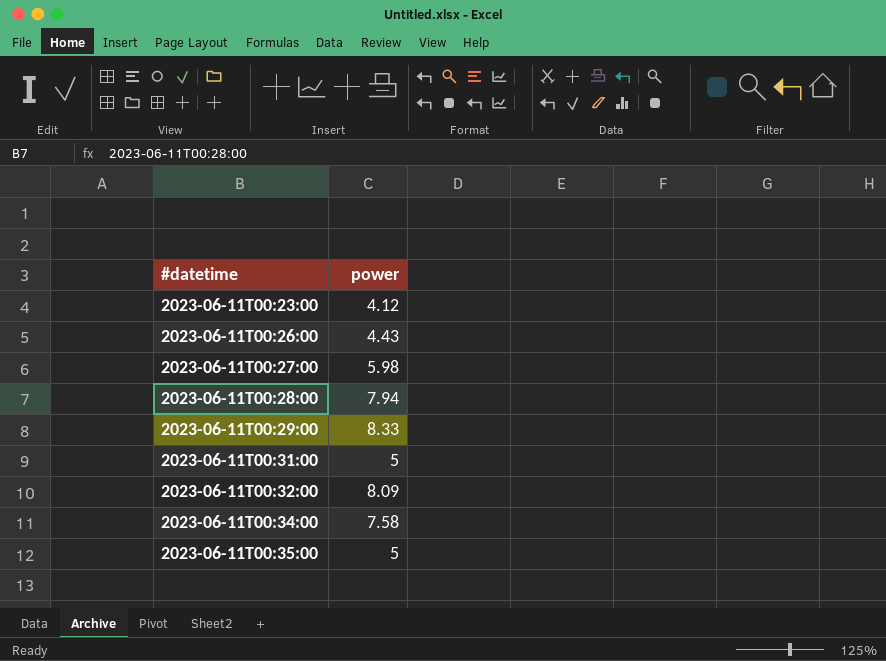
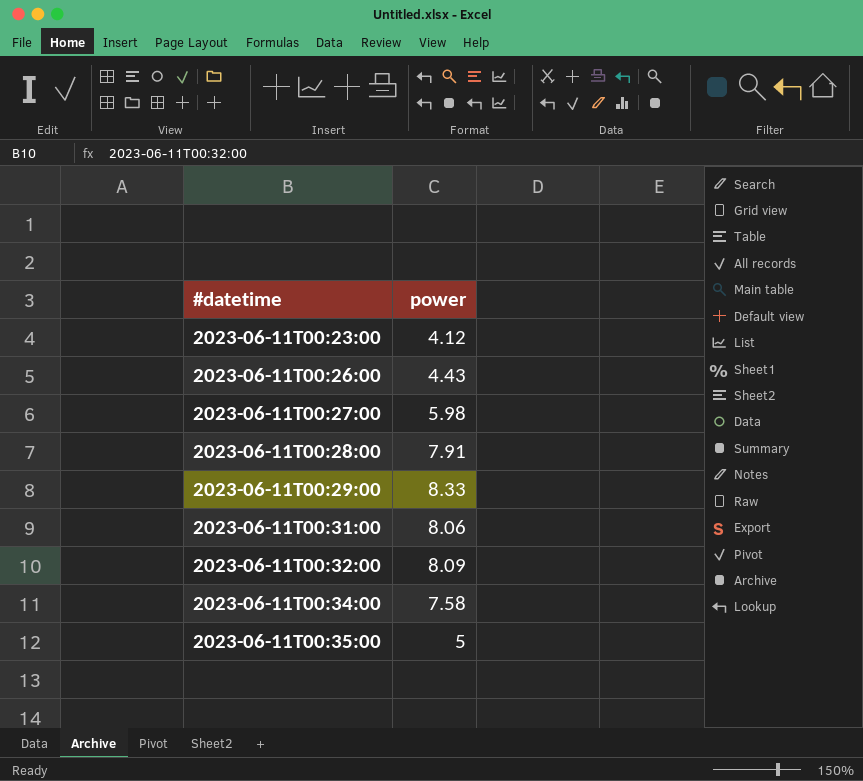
2023-06-11T00:28:00 | power: 7.94 -> 7.91
2023-06-11T00:31:00 | power: 5 -> 8.06

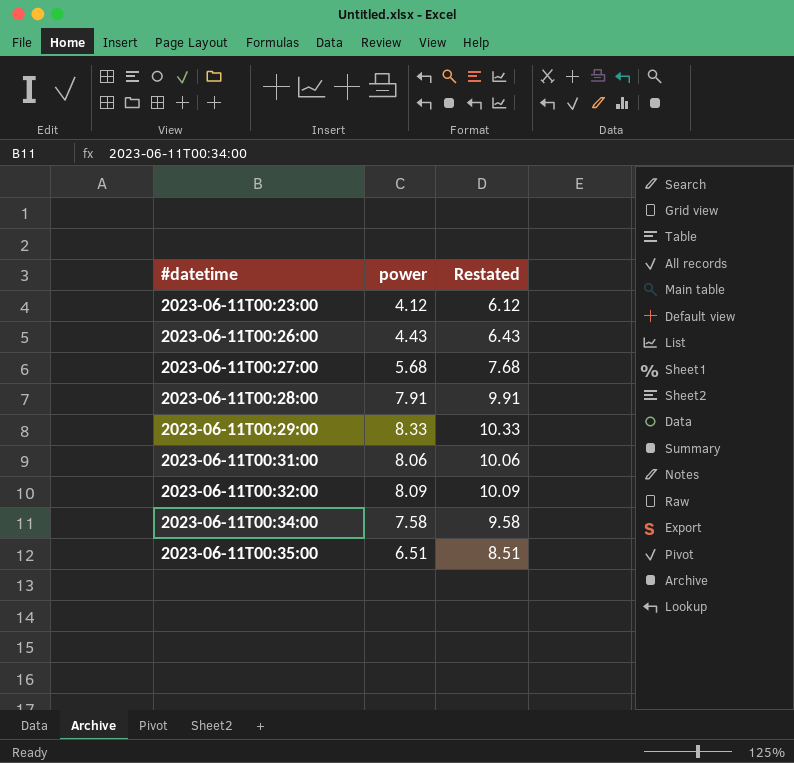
column Restated | formula: none -> [power] + 2
2023-06-11T00:27:00 | power: 5.98 -> 5.68
2023-06-11T00:35:00 | power: 5 -> 6.51

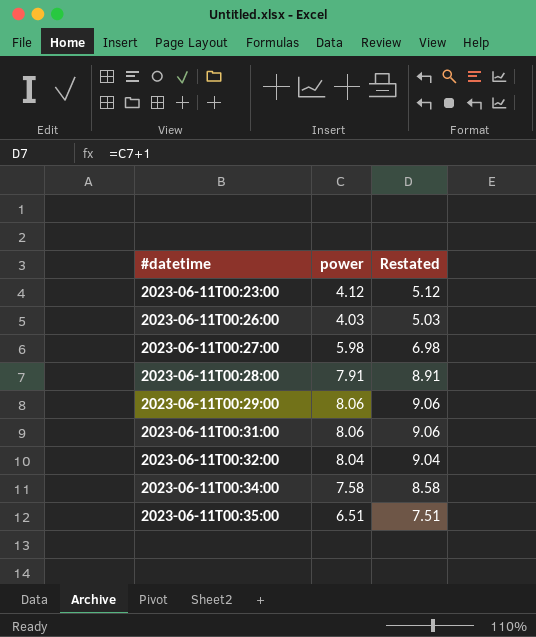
column Restated | formula: [power] + 2 -> [power] + 1
2023-06-11T00:26:00 | power: 4.43 -> 4.03
2023-06-11T00:27:00 | power: 5.68 -> 5.98
2023-06-11T00:29:00 | power: 8.33 -> 8.06
2023-06-11T00:32:00 | power: 8.09 -> 8.04

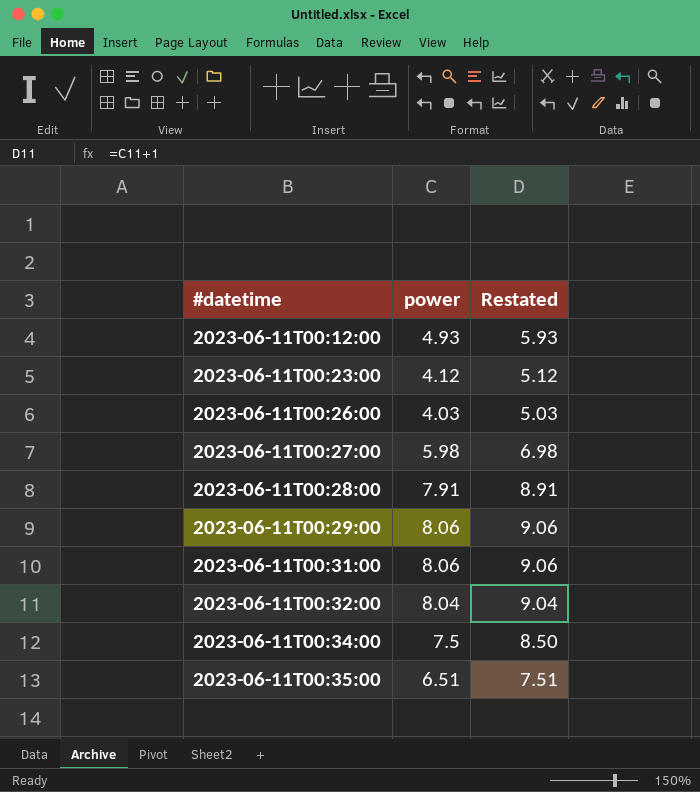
row 2023-06-11T00:12:00: none -> 4.93 | 5.93
2023-06-11T00:34:00 | power: 7.58 -> 7.5
2023-06-11T00:34:00 | Restated: 8.58 -> 8.50

